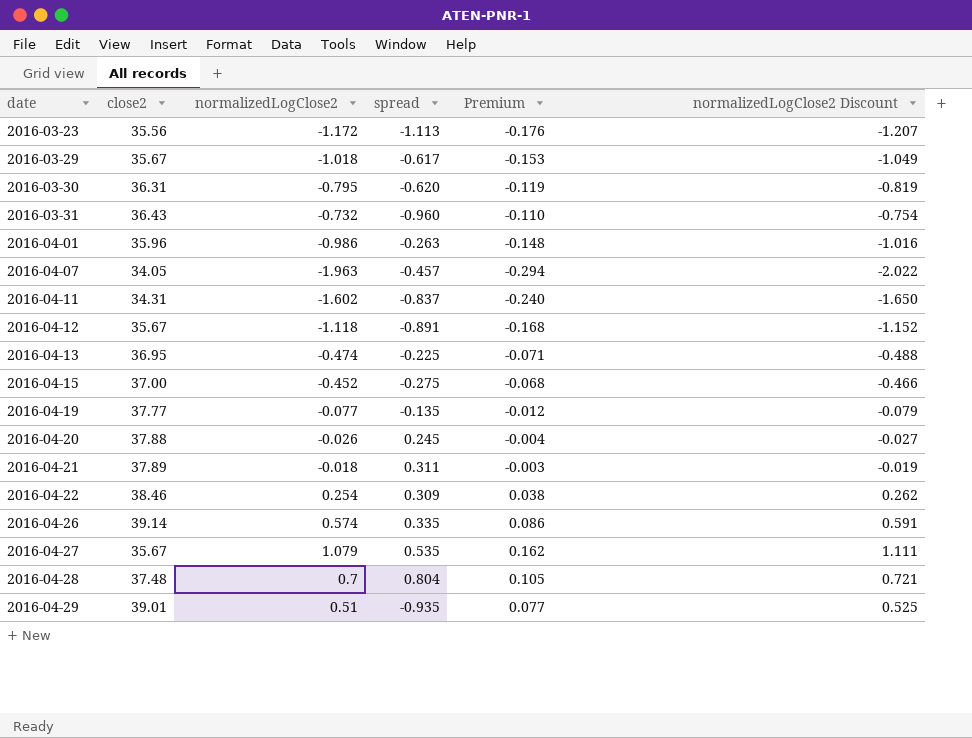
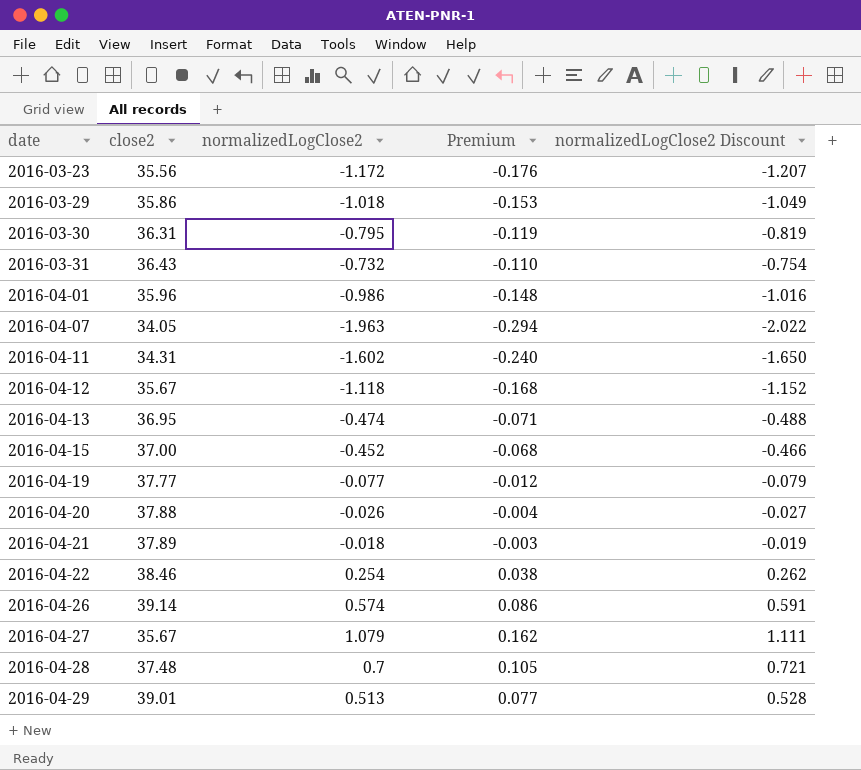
column spread | position: 4 -> none
2016-03-29 | close2: 35.67 -> 35.86
2016-04-29 | normalizedLogClose2: 0.51 -> 0.513
2016-04-29 | normalizedLogClose2 Discount: 0.525 -> 0.528

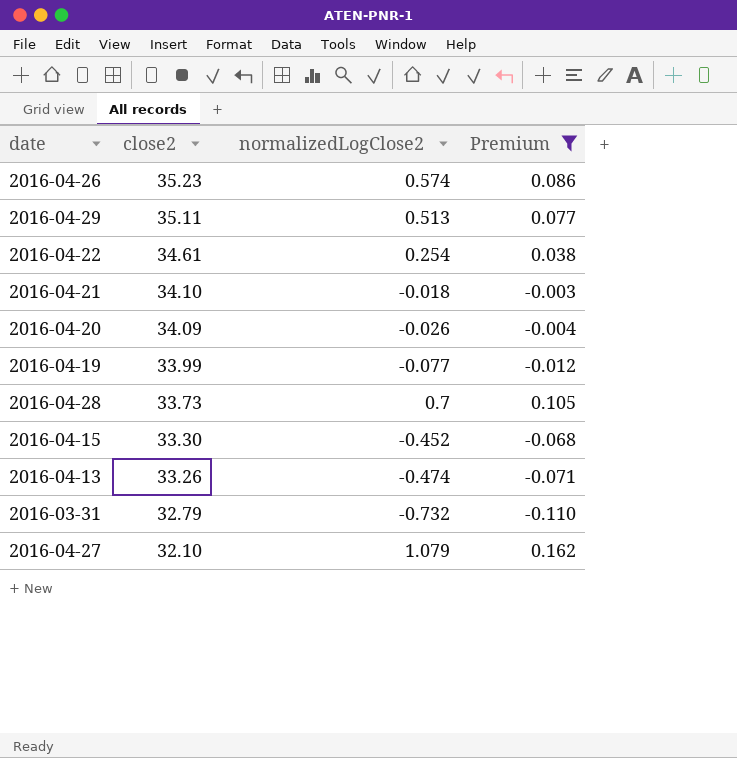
filter: none -> Premium >= -0.110
row order: date ascending -> close2 descending
column normalizedLogClose2 Discount | formula: [normalizedLogClose2] * 1.03 -> none
2016-04-26 | close2: 39.14 -> 35.23
2016-04-29 | close2: 39.01 -> 35.11
2016-04-22 | close2: 38.46 -> 34.61
2016-04-21 | close2: 37.89 -> 34.10
2016-04-20 | close2: 37.88 -> 34.09
2016-04-19 | close2: 37.77 -> 33.99
2016-04-28 | close2: 37.48 -> 33.73
2016-04-15 | close2: 37.00 -> 33.30
2016-04-13 | close2: 36.95 -> 33.26
2016-03-31 | close2: 36.43 -> 32.79
2016-04-27 | close2: 35.67 -> 32.10

